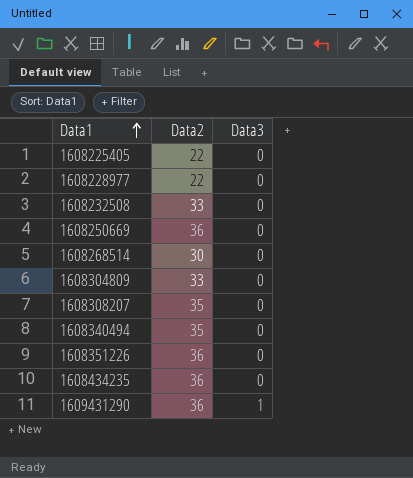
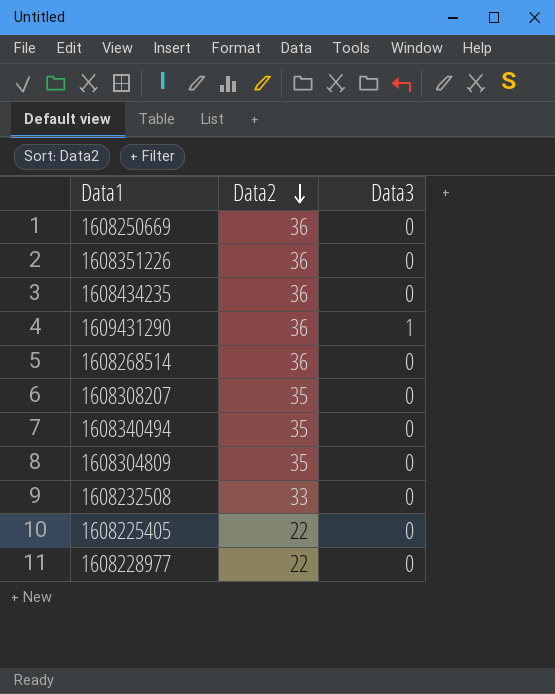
row order: Data1 ascending -> Data2 descending
1608268514 | Data2: 30 -> 36
1608304809 | Data2: 33 -> 35

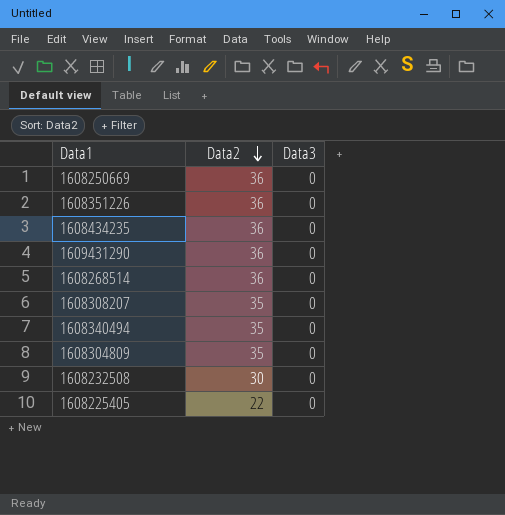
row 1608228977: 22 | 0 -> none
1609431290 | Data3: 1 -> 0
1608232508 | Data2: 33 -> 30

